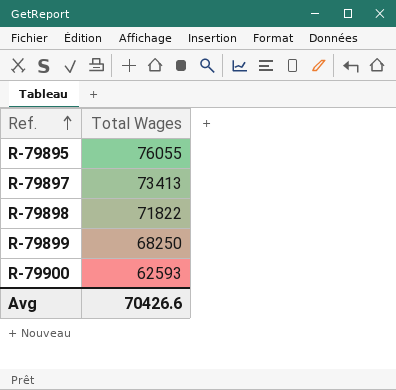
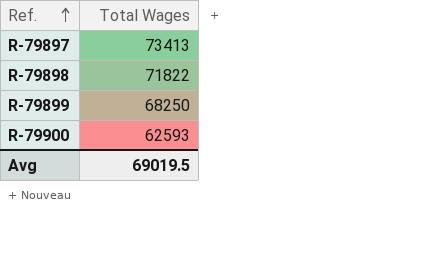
row R-79895: 76055 -> none
Avg | Total Wages: 70426.6 -> 69019.5

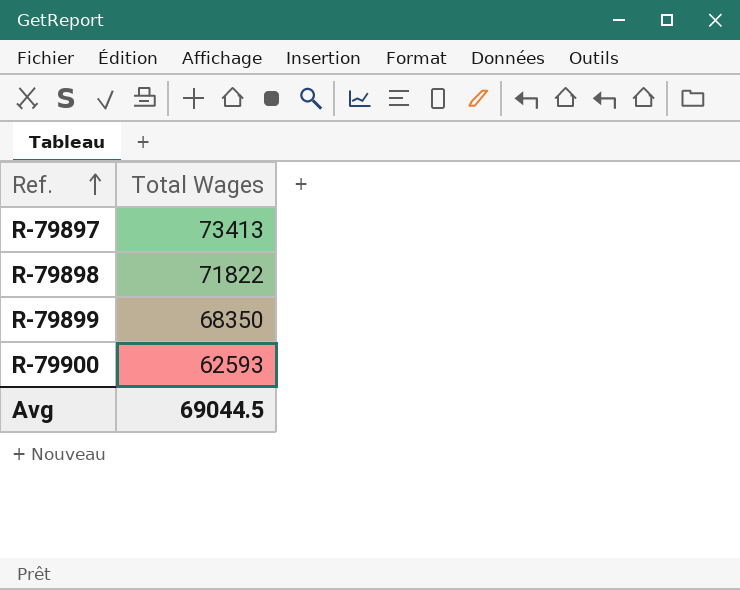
R-79899 | Total Wages: 68250 -> 68350
Avg | Total Wages: 69019.5 -> 69044.5

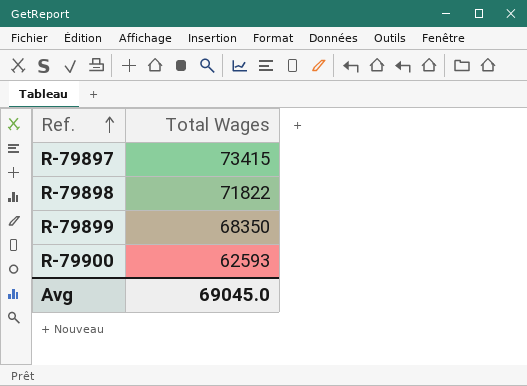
R-79897 | Total Wages: 73413 -> 73415
Avg | Total Wages: 69044.5 -> 69045.0

